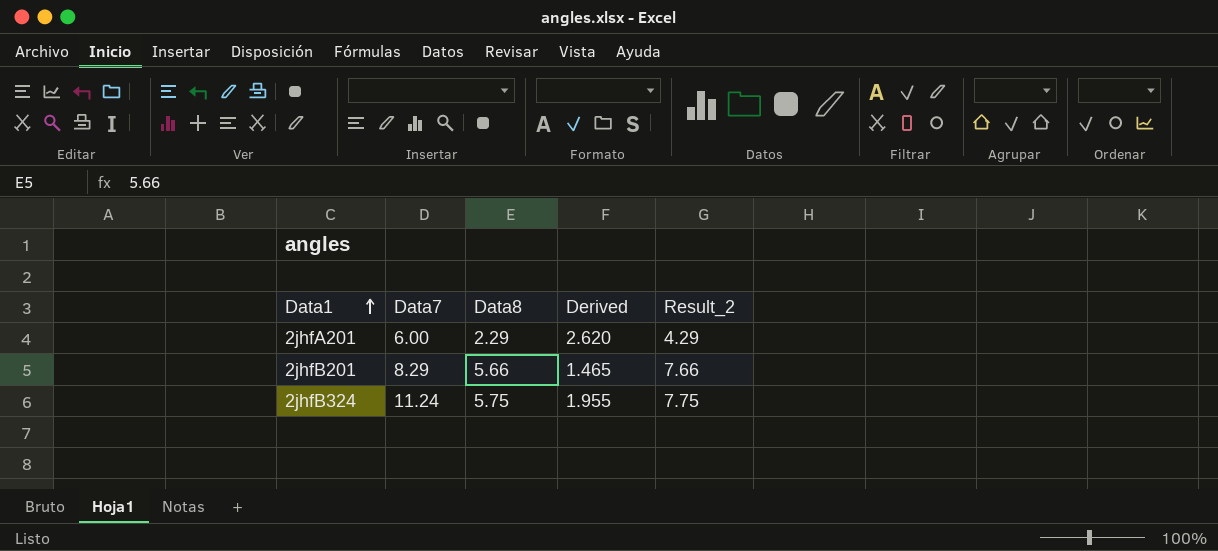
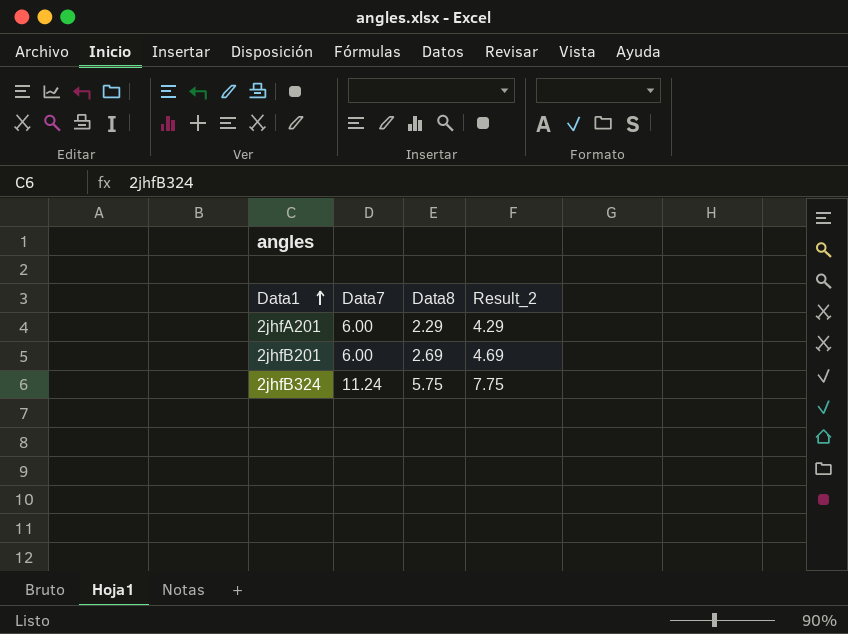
column Derived | formula: [Data7] / [Data8] -> none
2jhfB201 | Data7: 8.29 -> 6.00
2jhfB201 | Data8: 5.66 -> 2.69
2jhfB201 | Result_2: 7.66 -> 4.69

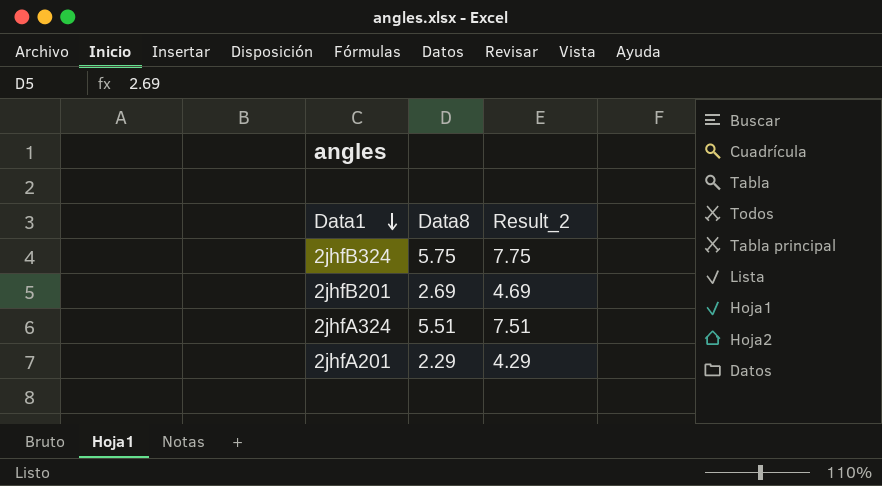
row order: Data1 ascending -> Data1 descending
column Data7 | position: 2 -> none
row 2jhfA324: none -> 5.51 | 7.51

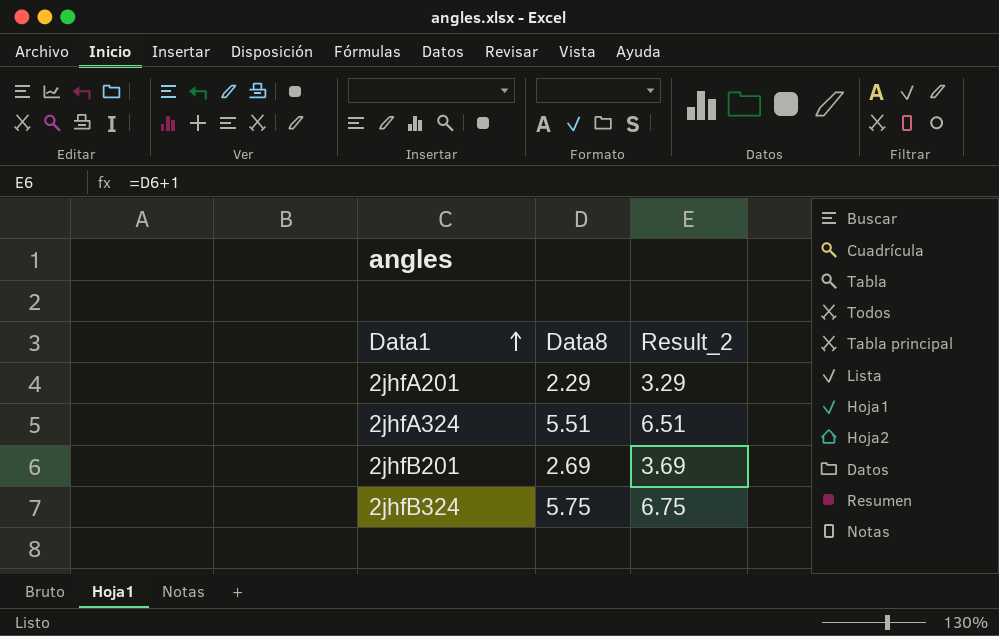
row order: Data1 descending -> Data1 ascending
column Result_2 | formula: [Data8] + 2 -> [Data8] + 1

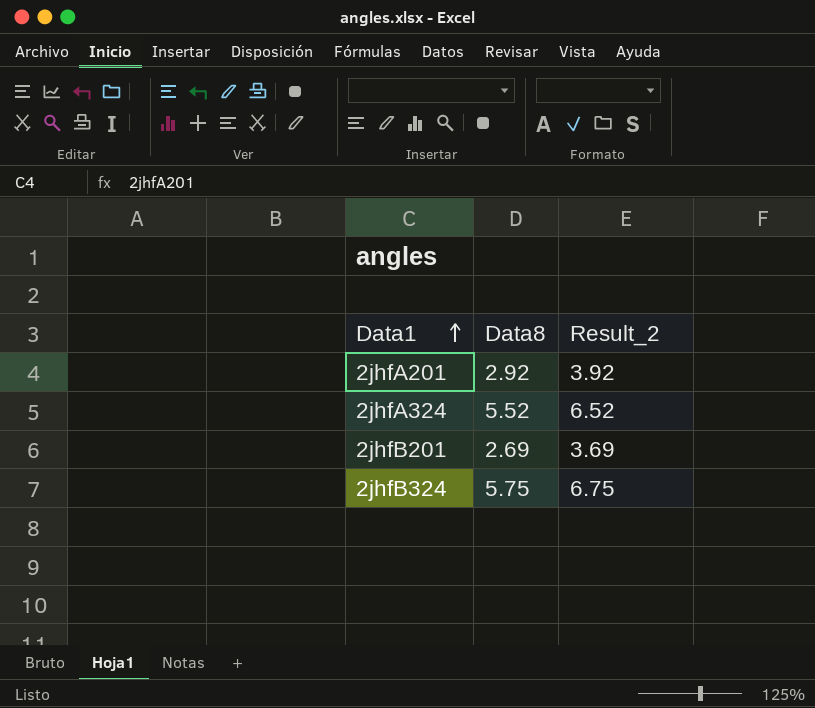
2jhfA201 | Data8: 2.29 -> 2.92
2jhfA201 | Result_2: 3.29 -> 3.92
2jhfA324 | Data8: 5.51 -> 5.52
2jhfA324 | Result_2: 6.51 -> 6.52

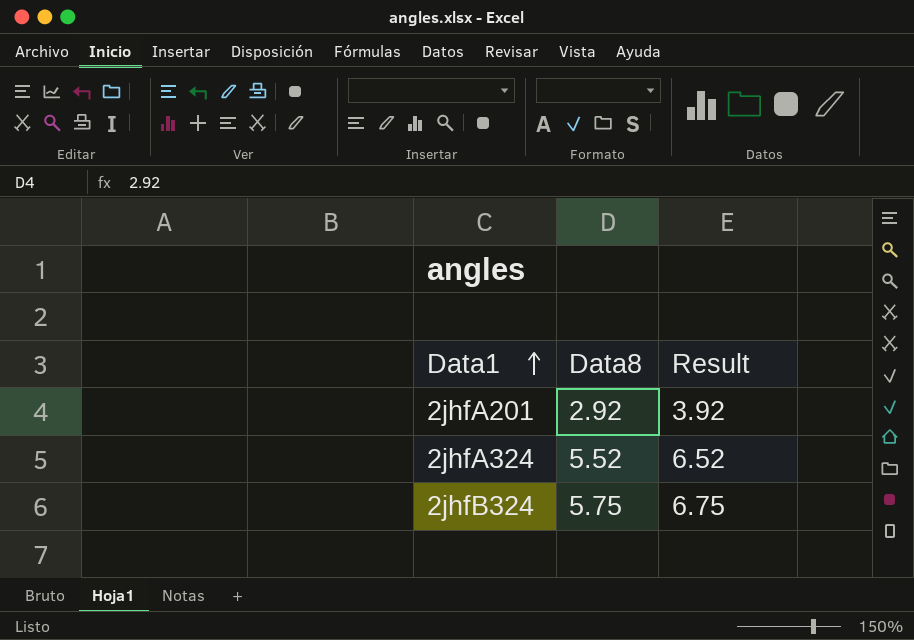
column name: Result_2 -> Result
row 2jhfB201: 2.69 | 3.69 -> none

